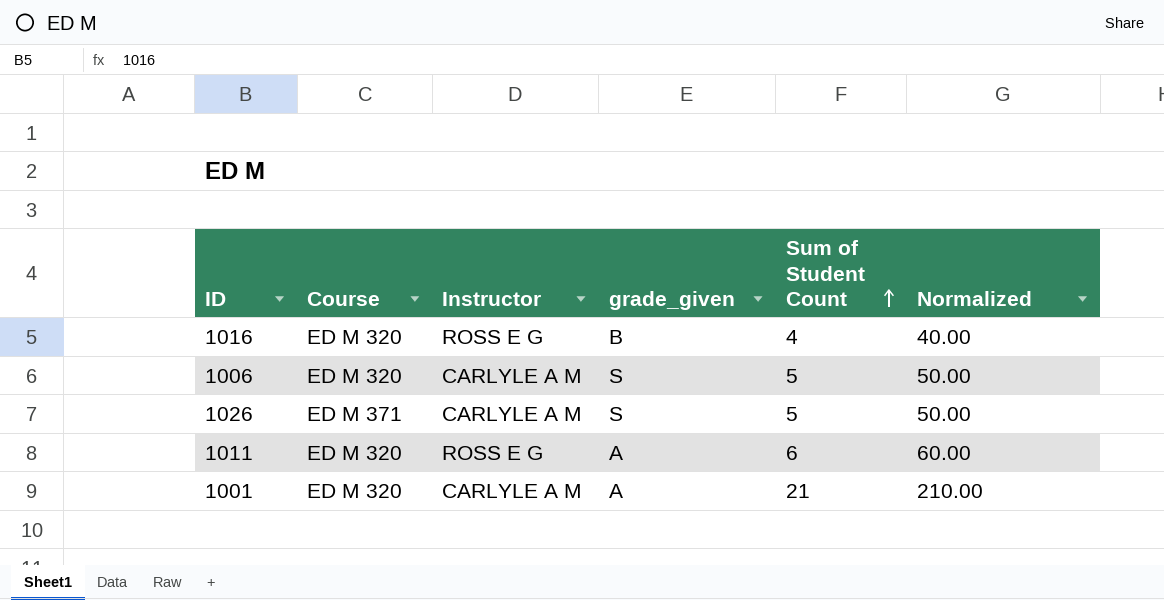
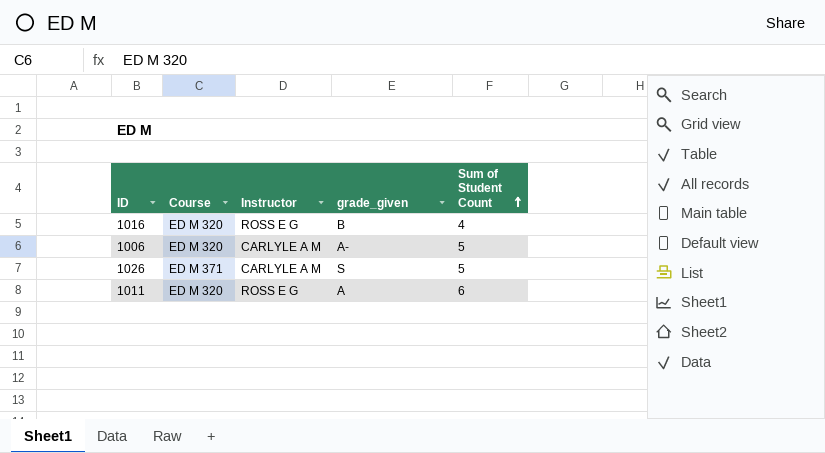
column Normalized | formula: [Sum of Student Count] * 10 -> none
row 1001: ED M 320 | CARLYLE A M | A | 21 | 210.00 -> none
1006 | grade_given: S -> A-

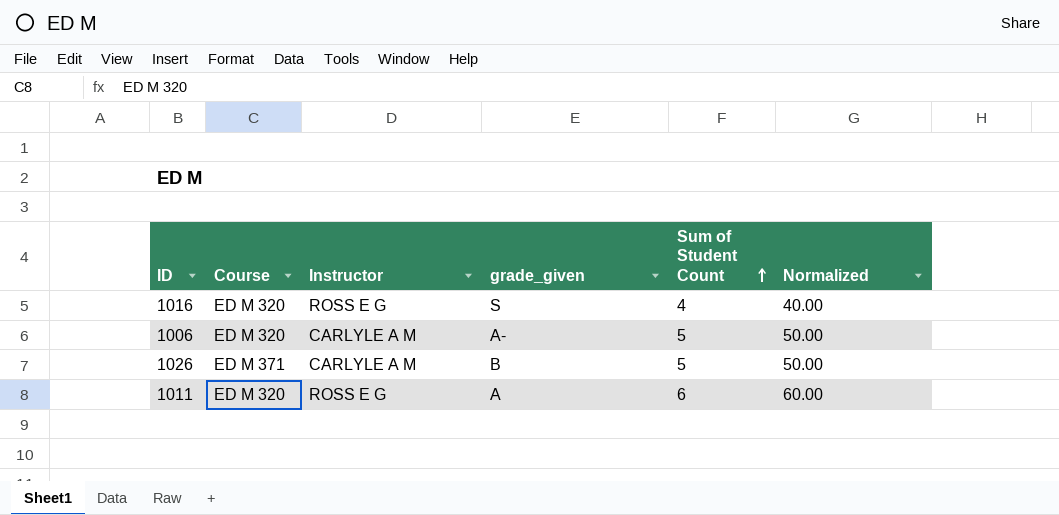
column Normalized | formula: none -> [Sum of Student Count] * 10
1016 | grade_given: B -> S
1026 | grade_given: S -> B

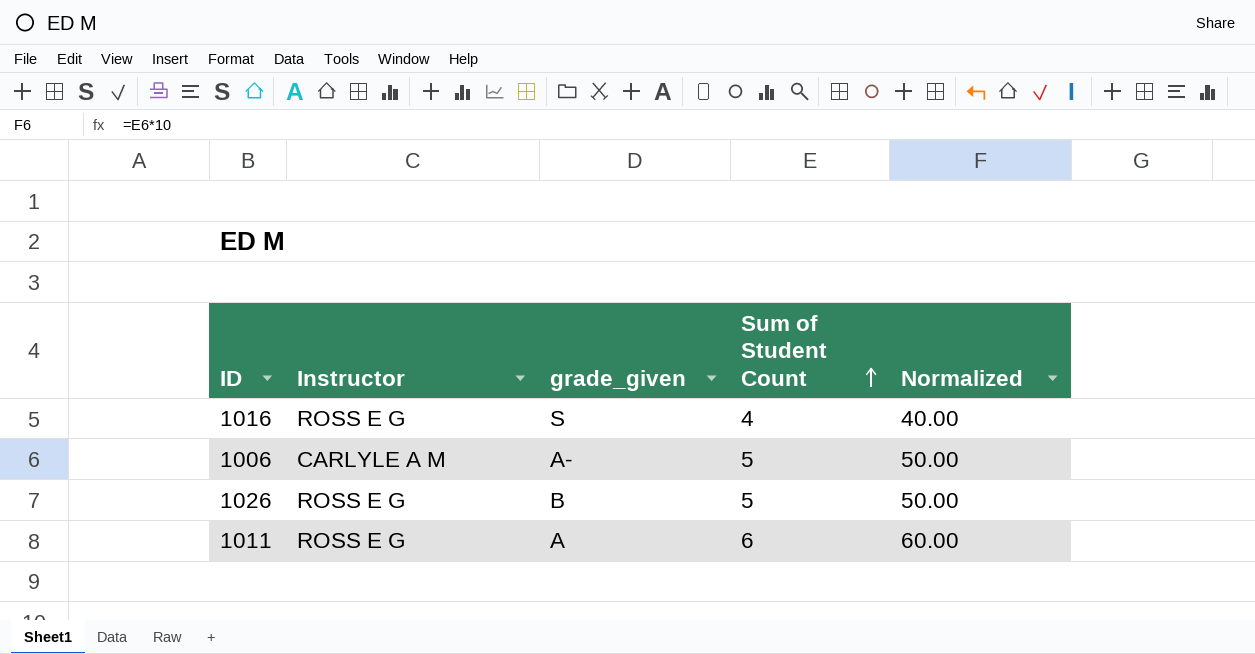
column Course | position: 2 -> none
1026 | Instructor: CARLYLE A M -> ROSS E G

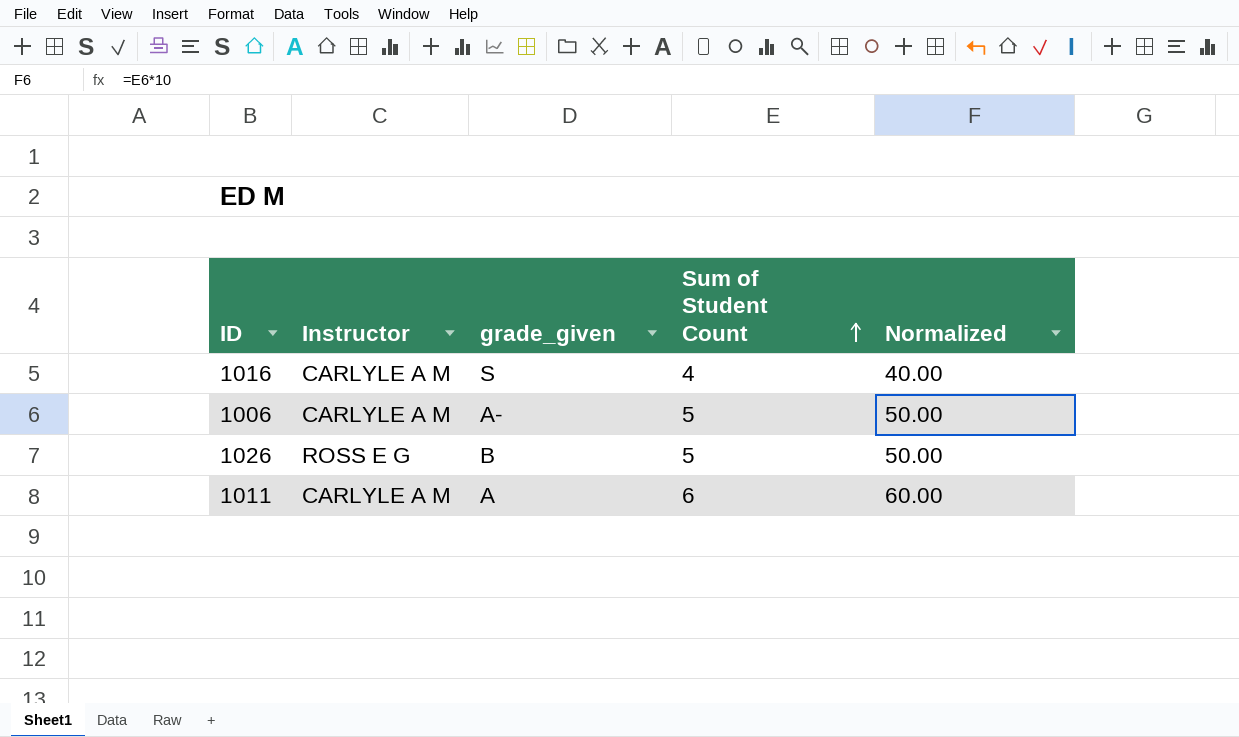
1016 | Instructor: ROSS E G -> CARLYLE A M
1011 | Instructor: ROSS E G -> CARLYLE A M

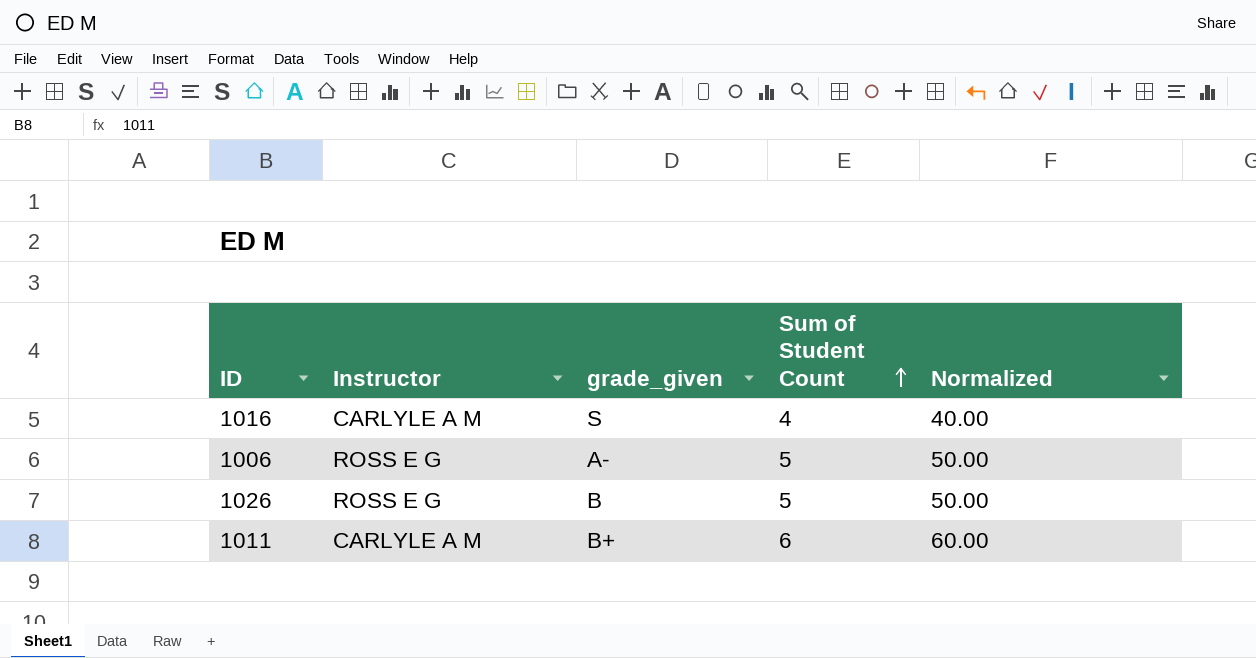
1006 | Instructor: CARLYLE A M -> ROSS E G
1011 | grade_given: A -> B+

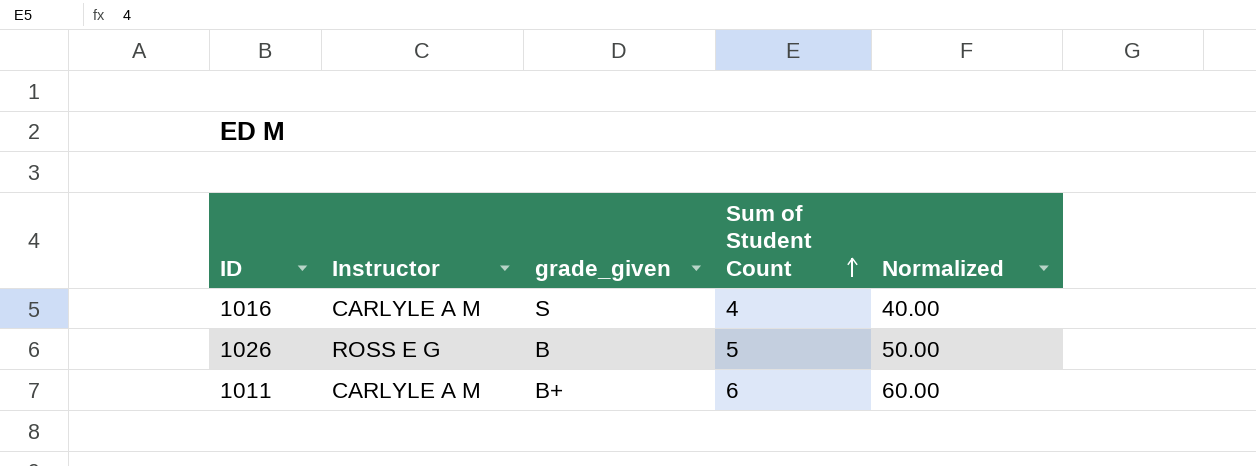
row 1006: ROSS E G | A- | 5 | 50.00 -> none

